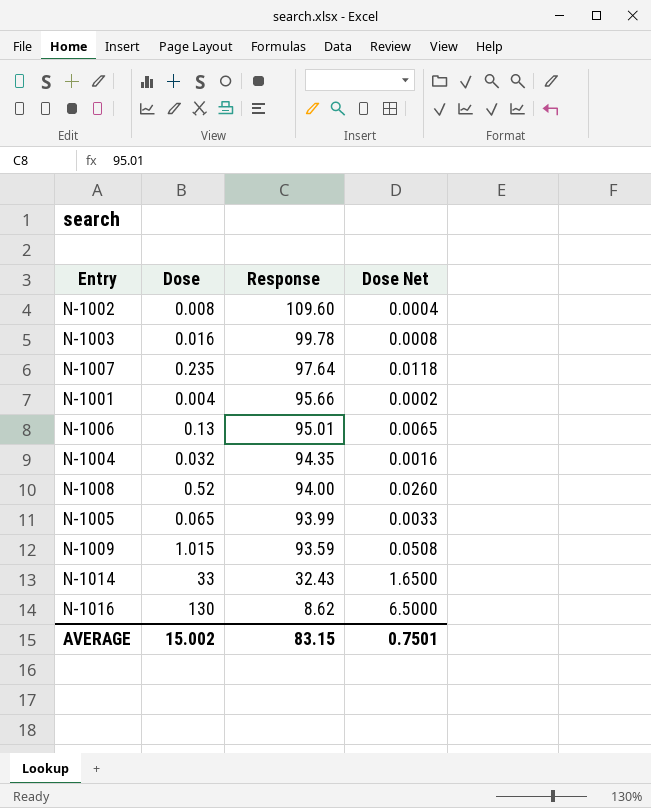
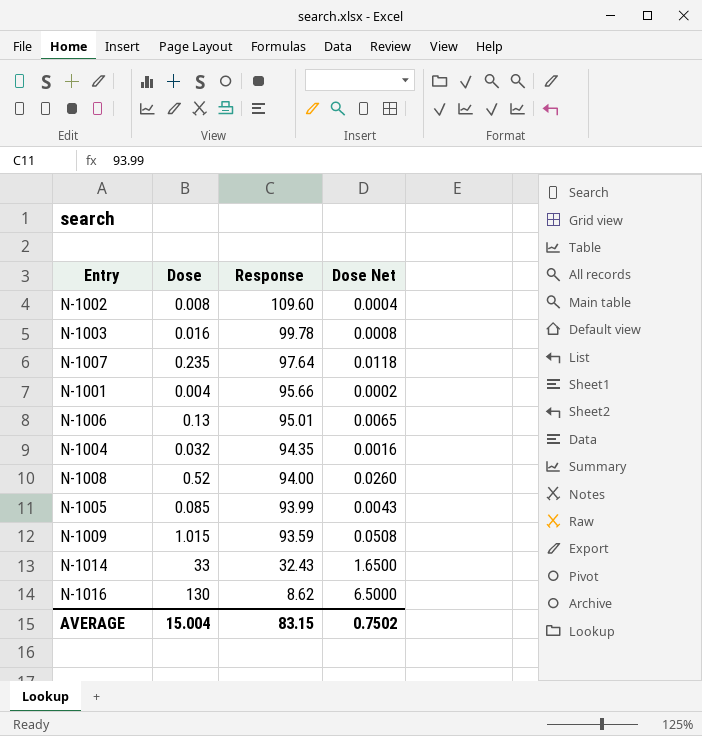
N-1005 | Dose: 0.065 -> 0.085
N-1005 | Dose Net: 0.0033 -> 0.0043
AVERAGE | Dose: 15.002 -> 15.004
AVERAGE | Dose Net: 0.7501 -> 0.7502

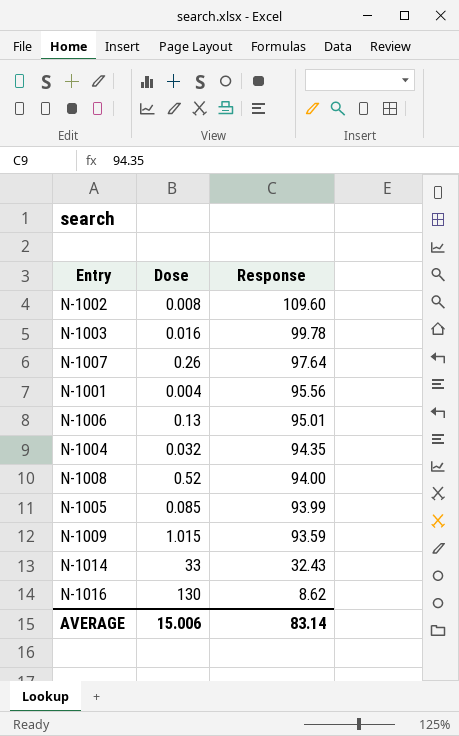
column Dose Net | formula: [Dose] * 0.05 -> none
N-1007 | Dose: 0.235 -> 0.26
N-1001 | Response: 95.66 -> 95.56
AVERAGE | Dose: 15.004 -> 15.006
AVERAGE | Response: 83.15 -> 83.14

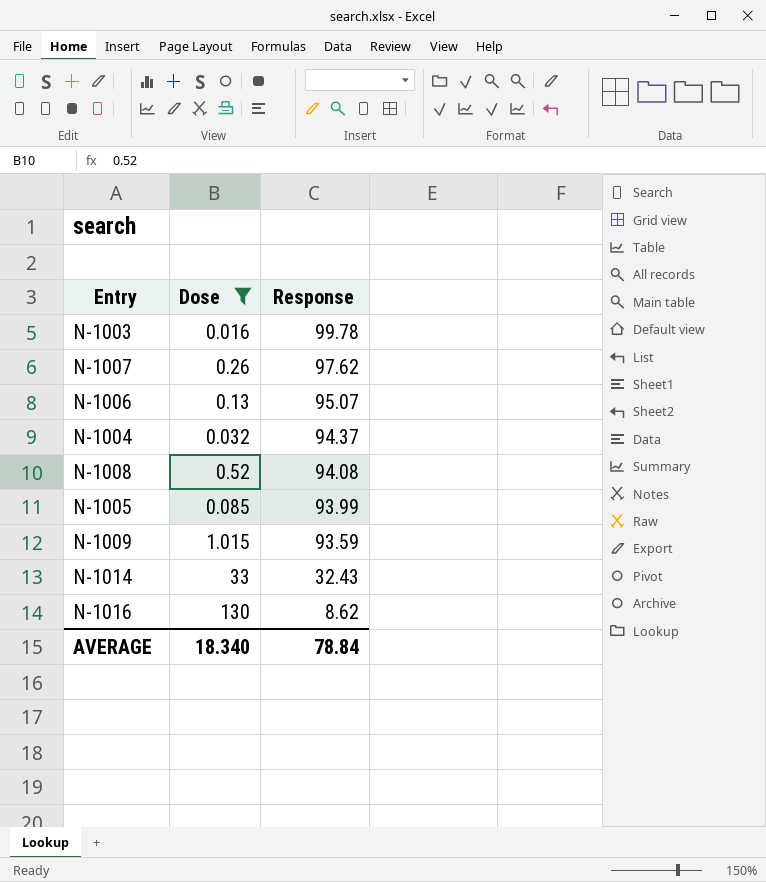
filter: none -> Dose >= 0.016
N-1007 | Response: 97.64 -> 97.62
N-1006 | Response: 95.01 -> 95.07
N-1004 | Response: 94.35 -> 94.37
N-1008 | Response: 94.00 -> 94.08
AVERAGE | Dose: 15.006 -> 18.340
AVERAGE | Response: 83.14 -> 78.84

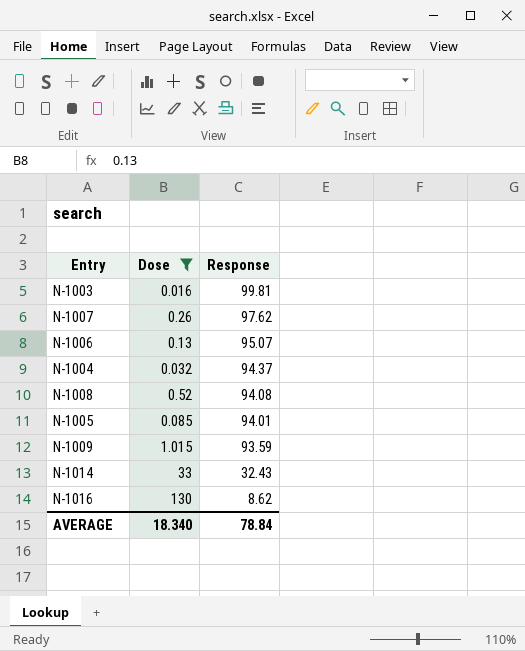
N-1003 | Response: 99.78 -> 99.81
N-1005 | Response: 93.99 -> 94.01

